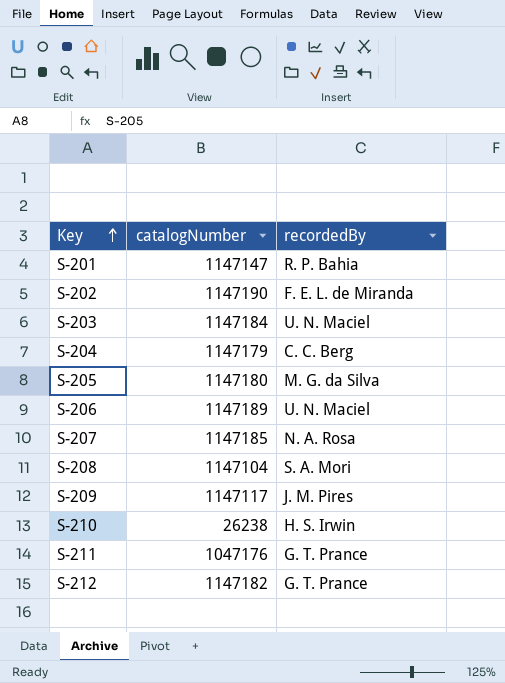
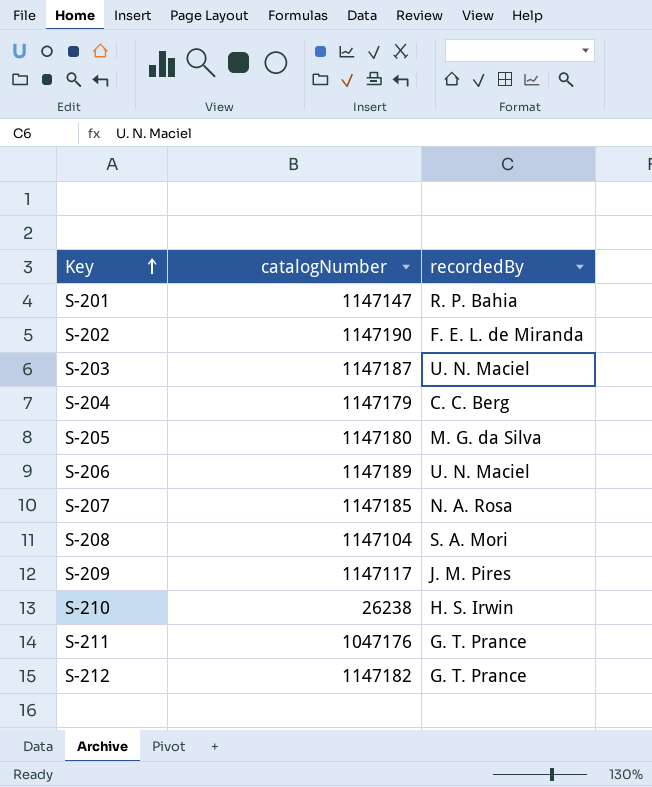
S-203 | catalogNumber: 1147184 -> 1147187

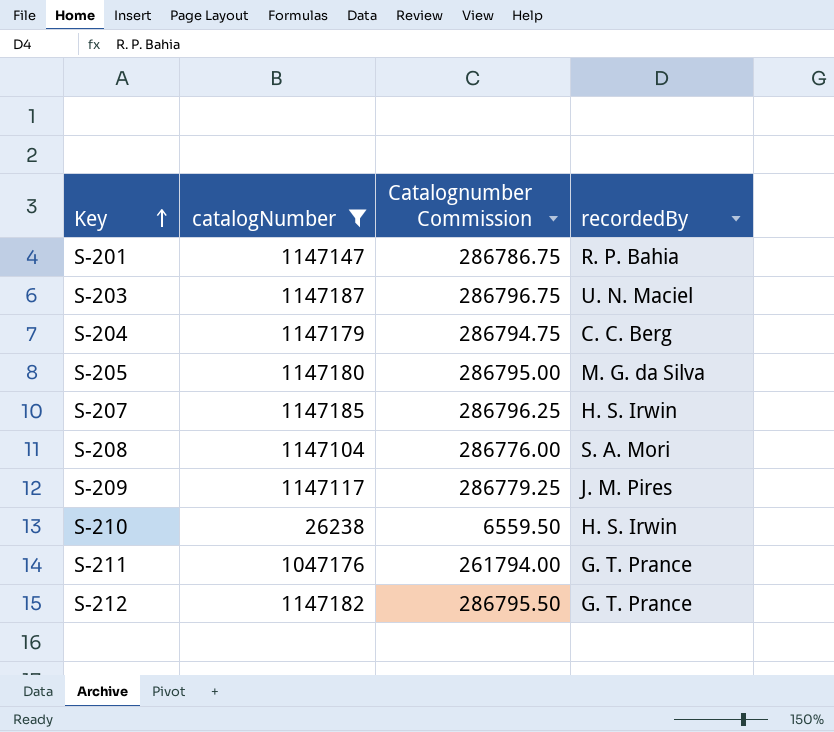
filter: none -> catalogNumber <= 1147187
column Catalognumber Commission | formula: none -> [catalogNumber] * 0.25
S-207 | recordedBy: N. A. Rosa -> H. S. Irwin

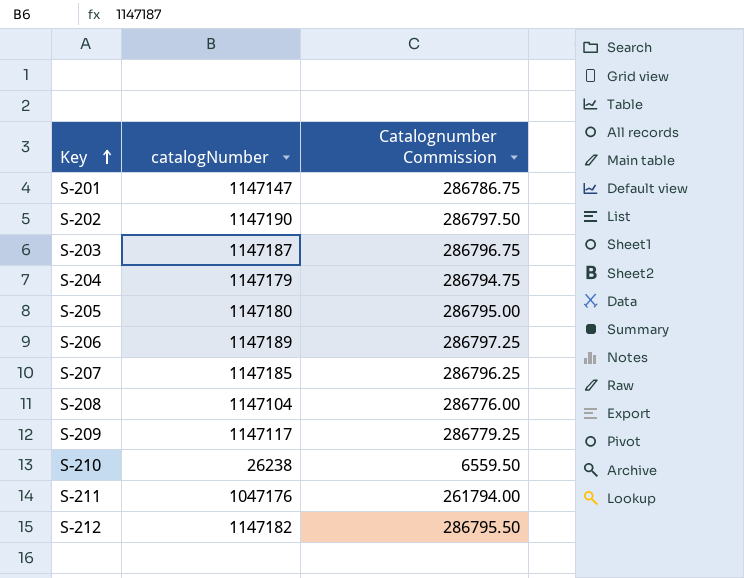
filter: catalogNumber <= 1147187 -> none
column recordedBy | position: 4 -> none

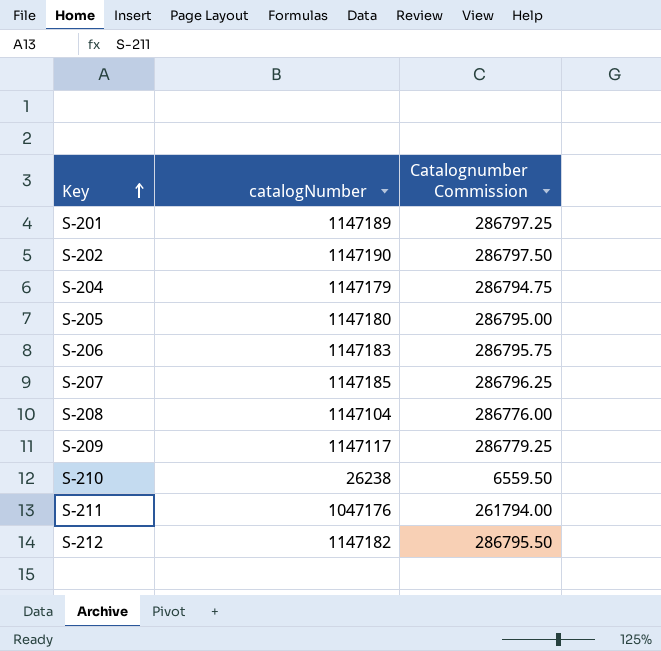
row S-203: 1147187 | 286796.75 -> none
S-201 | catalogNumber: 1147147 -> 1147189
S-201 | Catalognumber Commission: 286786.75 -> 286797.25
S-206 | catalogNumber: 1147189 -> 1147183
S-206 | Catalognumber Commission: 286797.25 -> 286795.75

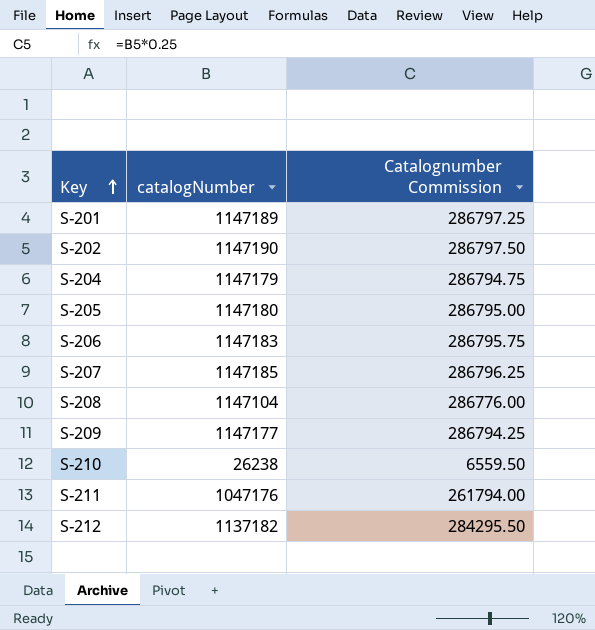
S-209 | catalogNumber: 1147117 -> 1147177
S-209 | Catalognumber Commission: 286779.25 -> 286794.25
S-212 | catalogNumber: 1147182 -> 1137182
S-212 | Catalognumber Commission: 286795.50 -> 284295.50

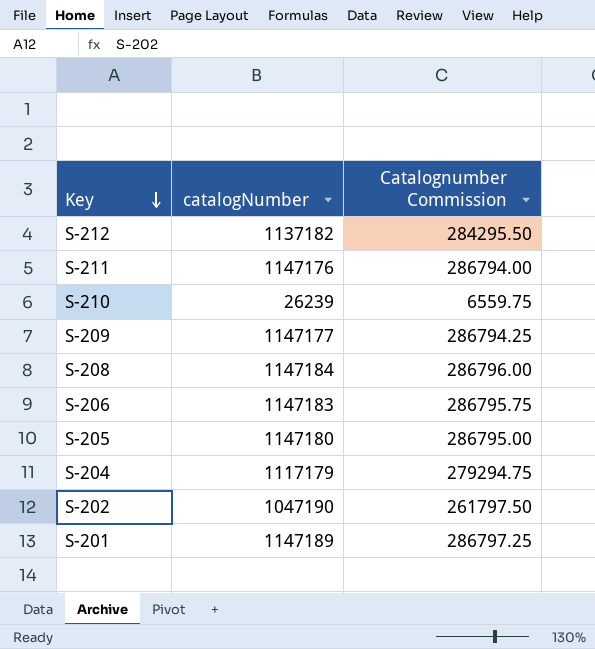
row order: Key ascending -> Key descending
row S-207: 1147185 | 286796.25 -> none
S-211 | catalogNumber: 1047176 -> 1147176
S-211 | Catalognumber Commission: 261794.00 -> 286794.00
S-210 | catalogNumber: 26238 -> 26239
S-210 | Catalognumber Commission: 6559.50 -> 6559.75
S-208 | catalogNumber: 1147104 -> 1147184
S-208 | Catalognumber Commission: 286776.00 -> 286796.00
S-204 | catalogNumber: 1147179 -> 1117179
S-204 | Catalognumber Commission: 286794.75 -> 279294.75
S-202 | catalogNumber: 1147190 -> 1047190
S-202 | Catalognumber Commission: 286797.50 -> 261797.50

